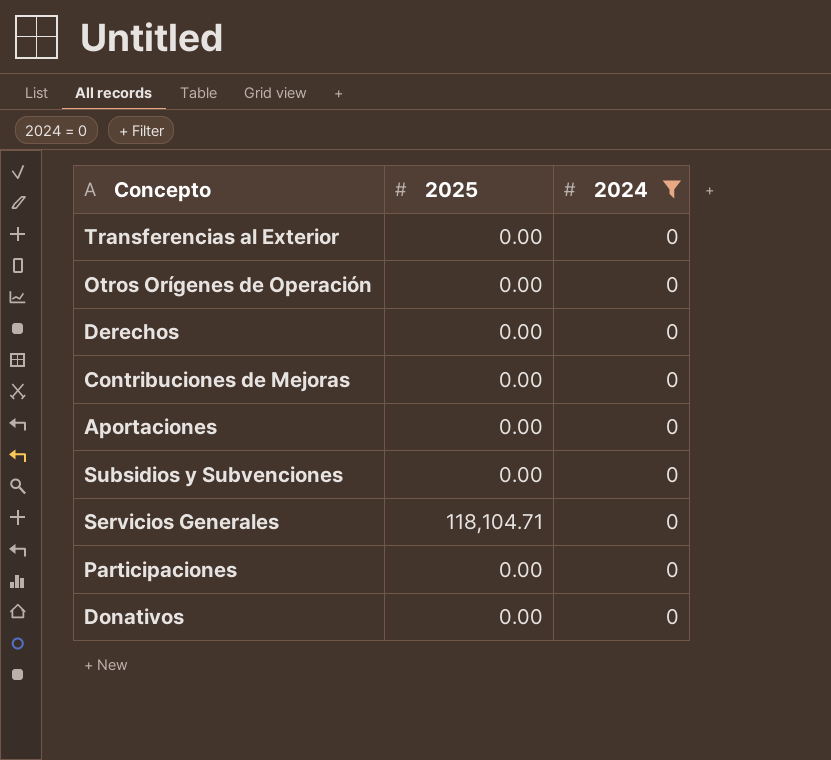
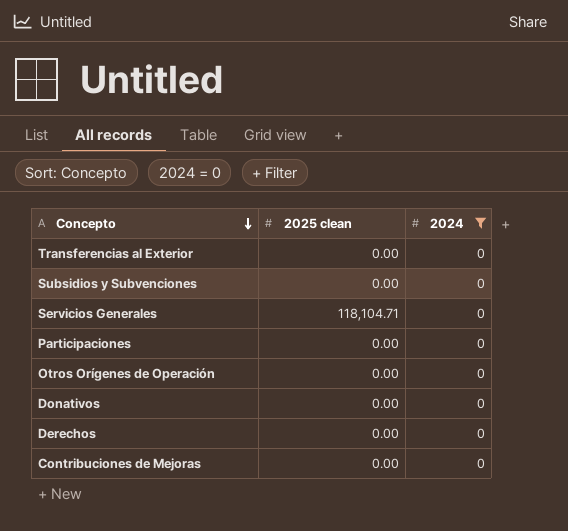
row order: none -> Concepto descending
column name: 2025 -> 2025 clean
row Aportaciones: 0.00 | 0 -> none

